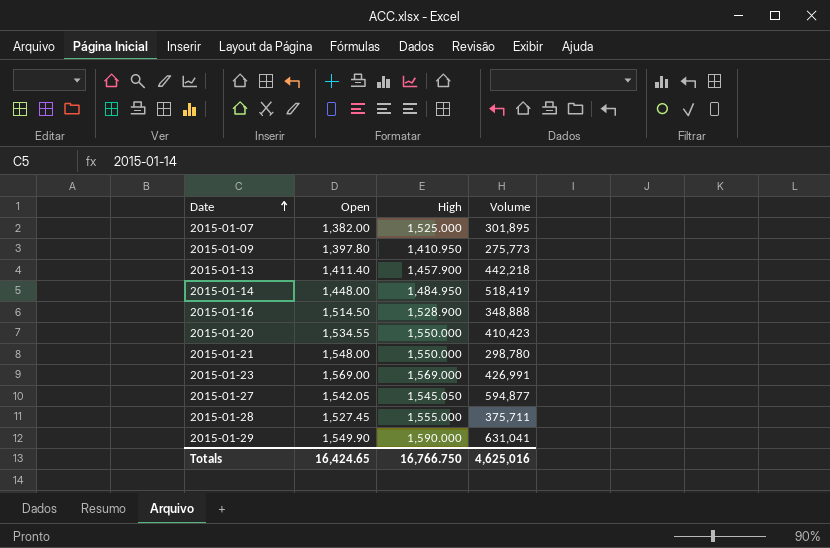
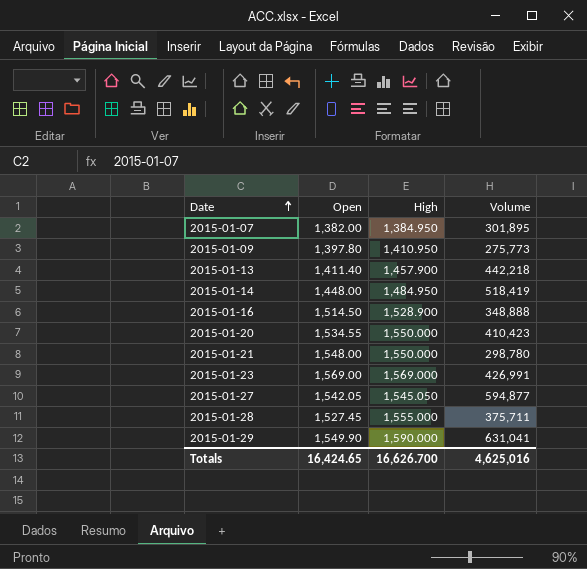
2015-01-07 | High: 1,525.000 -> 1,384.950
Totals | High: 16,766.750 -> 16,626.700

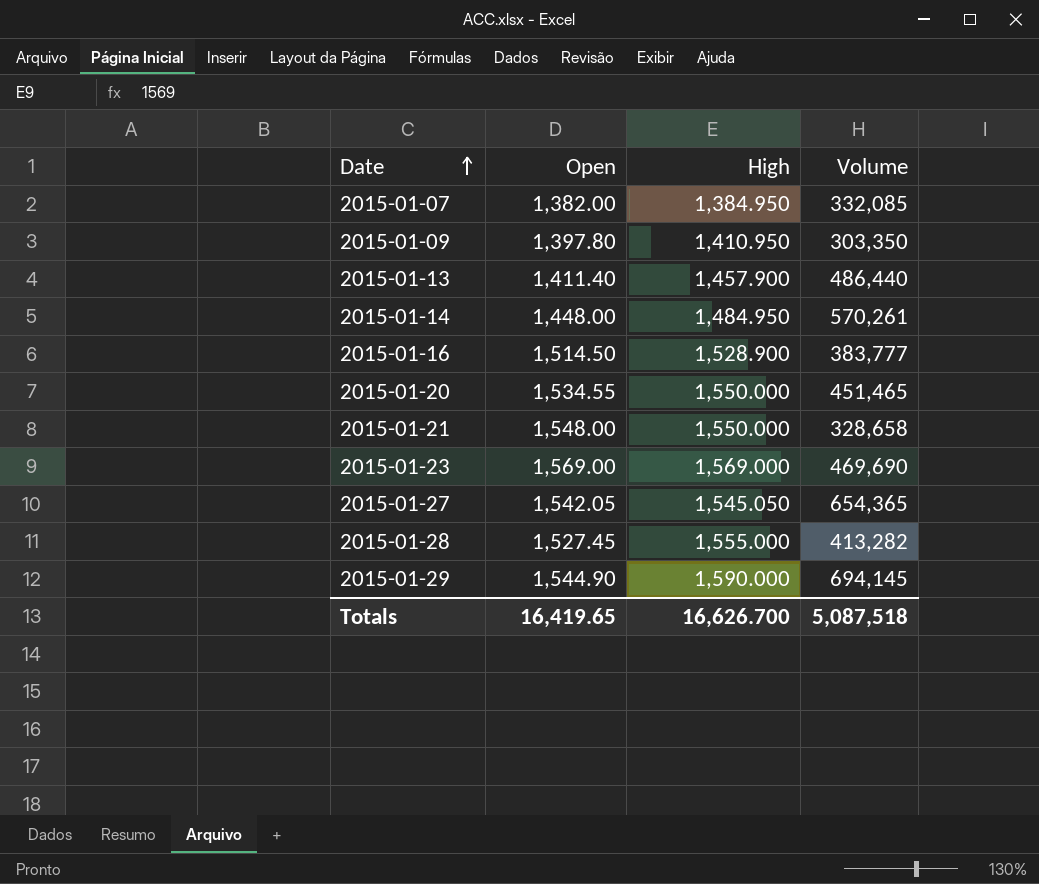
2015-01-07 | Volume: 301,895 -> 332,085
2015-01-09 | Volume: 275,773 -> 303,350
2015-01-13 | Volume: 442,218 -> 486,440
2015-01-14 | Volume: 518,419 -> 570,261
2015-01-16 | Volume: 348,888 -> 383,777
2015-01-20 | Volume: 410,423 -> 451,465
2015-01-21 | Volume: 298,780 -> 328,658
2015-01-23 | Volume: 426,991 -> 469,690
2015-01-27 | Volume: 594,877 -> 654,365
2015-01-28 | Volume: 375,711 -> 413,282
2015-01-29 | Open: 1,549.90 -> 1,544.90
2015-01-29 | Volume: 631,041 -> 694,145
Totals | Open: 16,424.65 -> 16,419.65
Totals | Volume: 4,625,016 -> 5,087,518

